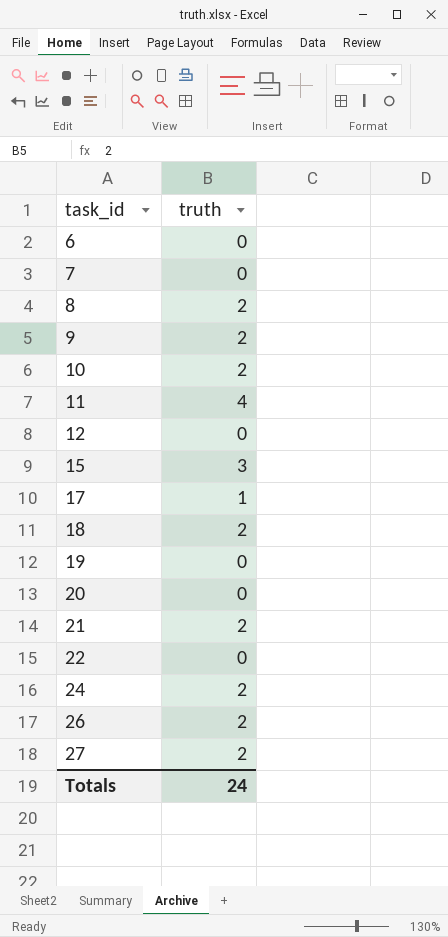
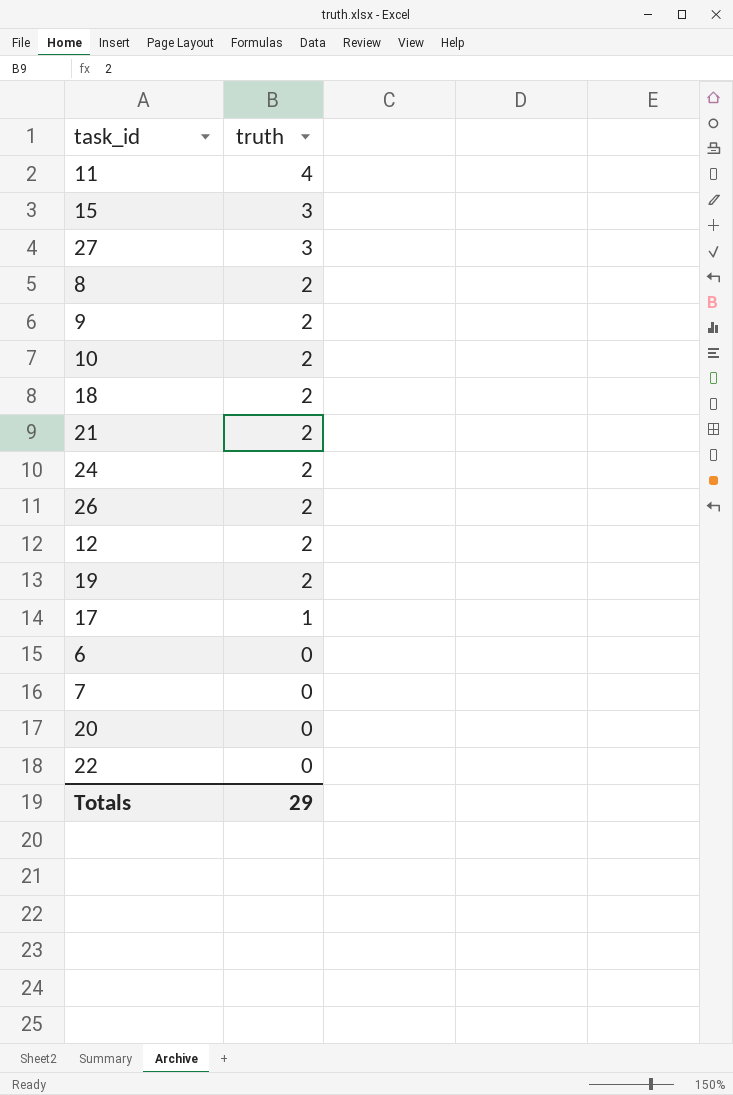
row order: task_id ascending -> truth descending
27 | truth: 2 -> 3
12 | truth: 0 -> 2
19 | truth: 0 -> 2
Totals | truth: 24 -> 29

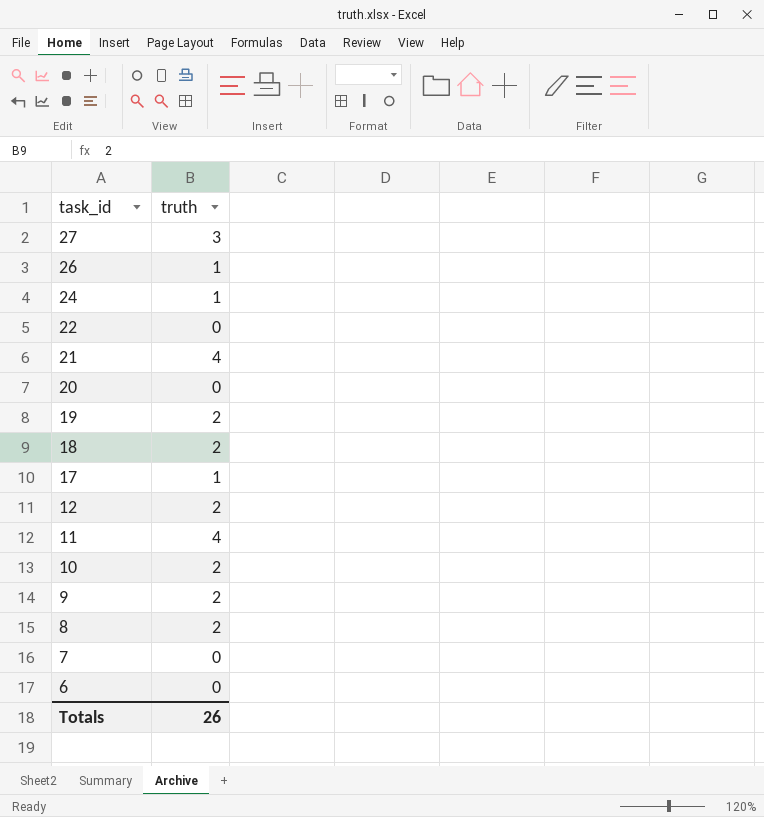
row order: truth descending -> task_id descending
row 15: 3 -> none
26 | truth: 2 -> 1
24 | truth: 2 -> 1
21 | truth: 2 -> 4
Totals | truth: 29 -> 26

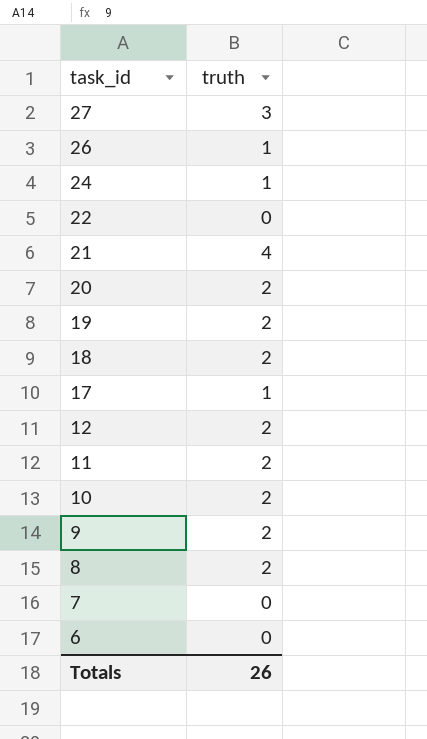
20 | truth: 0 -> 2
11 | truth: 4 -> 2

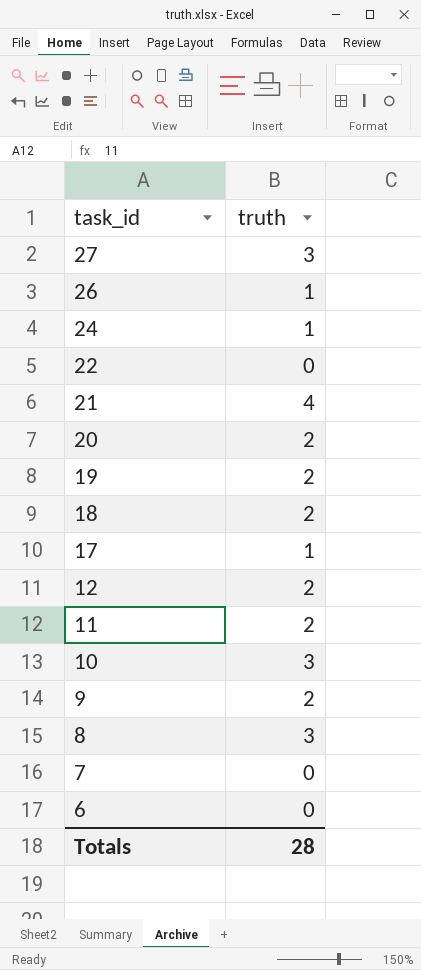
10 | truth: 2 -> 3
8 | truth: 2 -> 3
Totals | truth: 26 -> 28

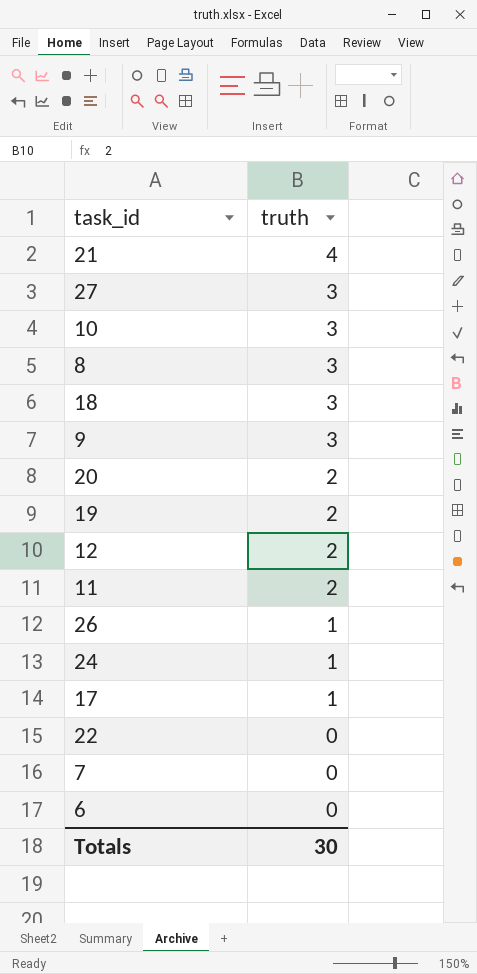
row order: task_id descending -> truth descending
18 | truth: 2 -> 3
9 | truth: 2 -> 3
Totals | truth: 28 -> 30

